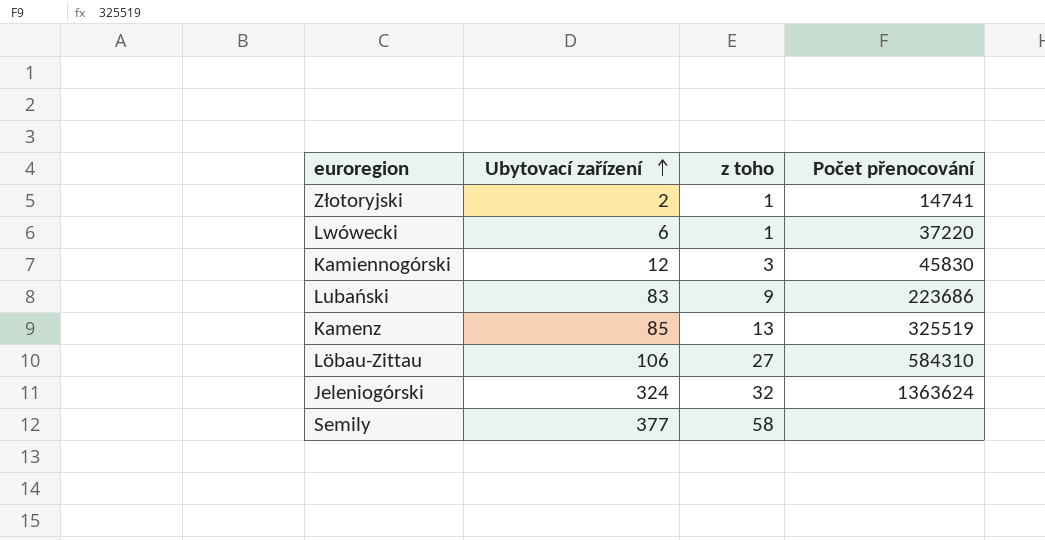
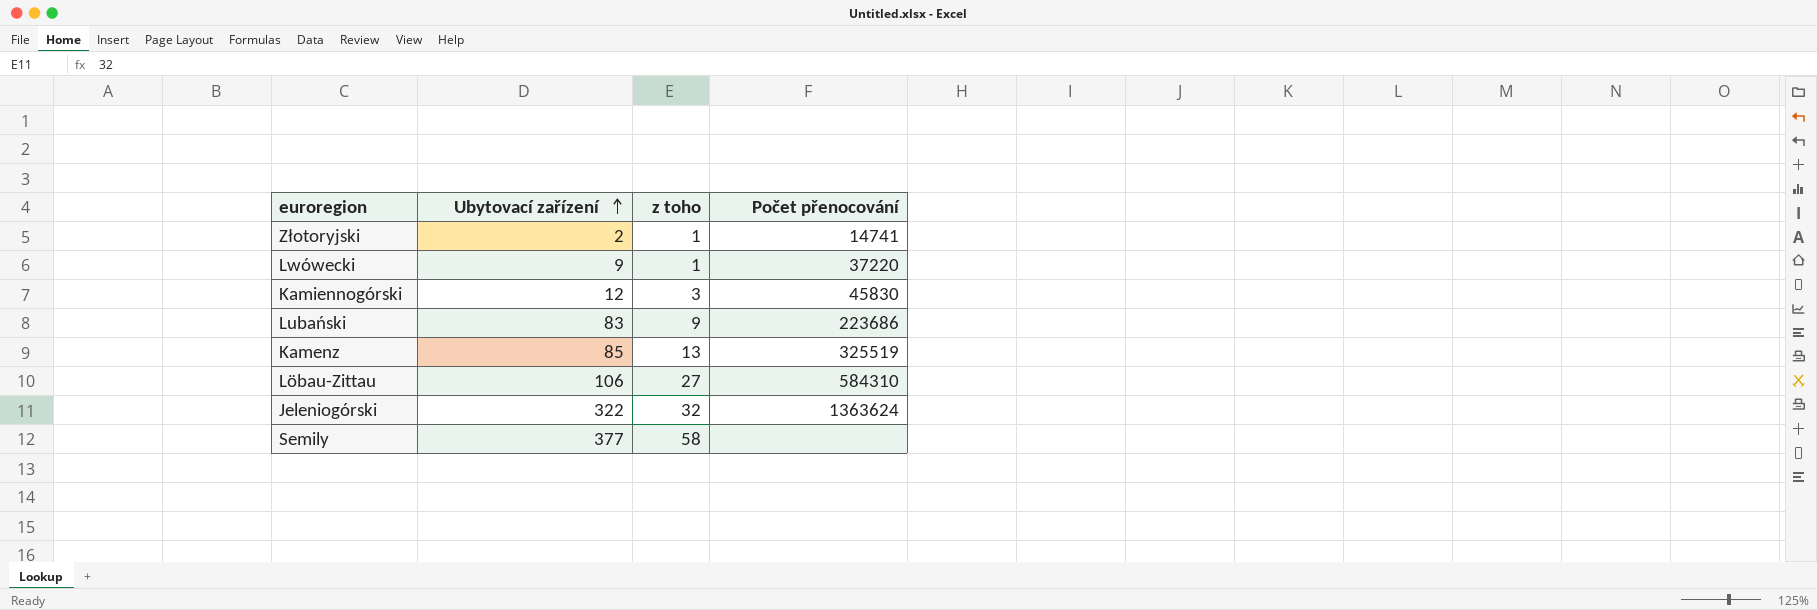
Lwówecki | Ubytovací zařízení: 6 -> 9
Jeleniogórski | Ubytovací zařízení: 324 -> 322

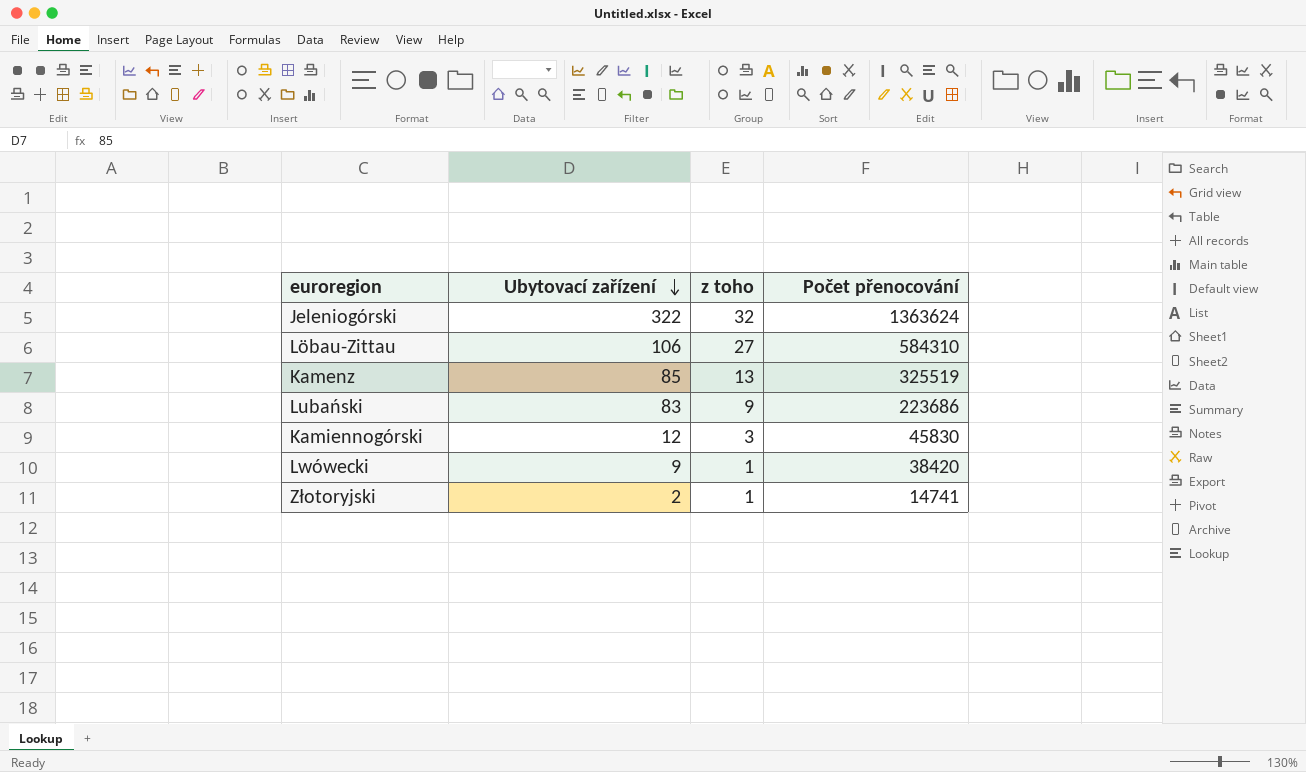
row order: Ubytovací zařízení ascending -> Ubytovací zařízení descending
row Semily: 377 | 58 | none -> none
Lwówecki | Počet přenocování: 37220 -> 38420

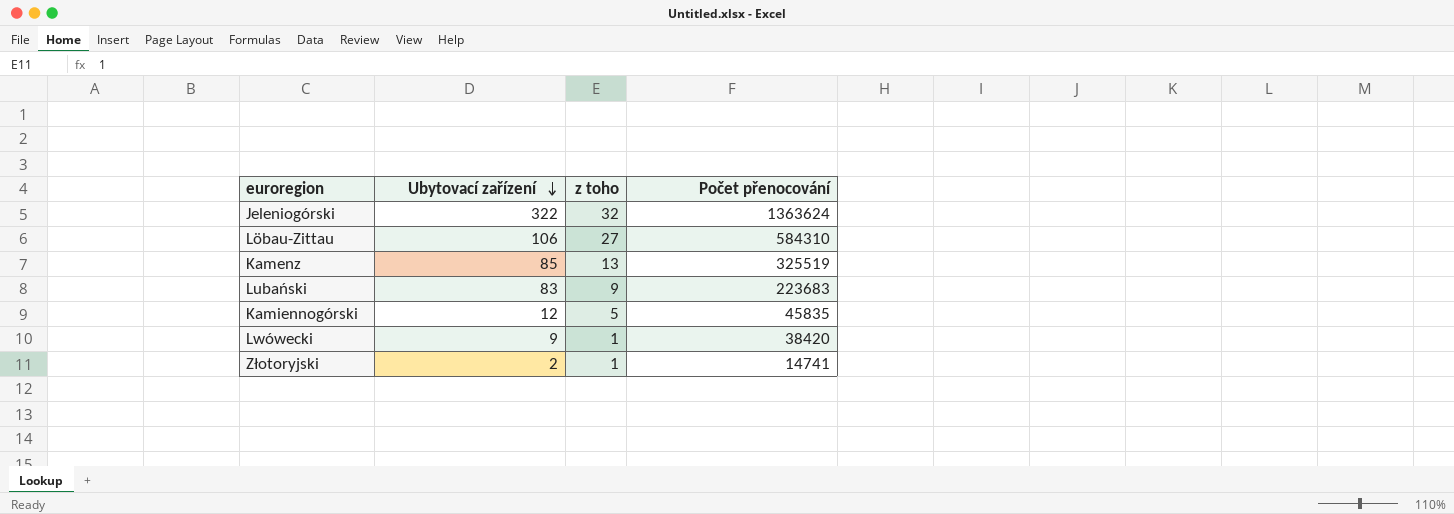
Lubański | Počet přenocování: 223686 -> 223683
Kamiennogórski | z toho: 3 -> 5
Kamiennogórski | Počet přenocování: 45830 -> 45835

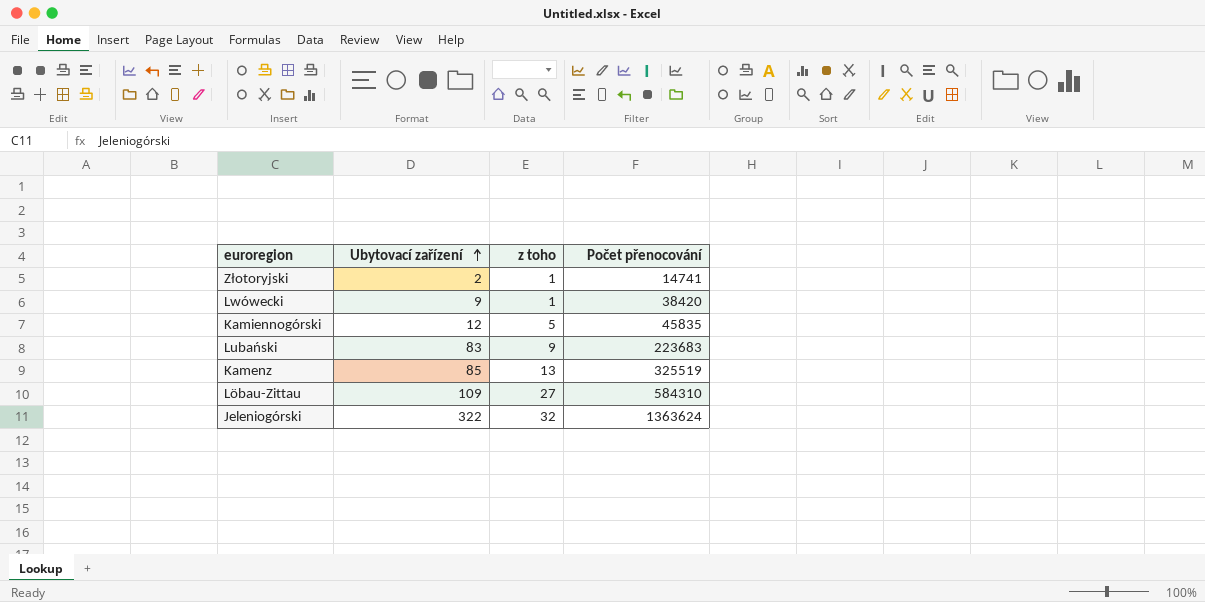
row order: Ubytovací zařízení descending -> Ubytovací zařízení ascending
Löbau-Zittau | Ubytovací zařízení: 106 -> 109

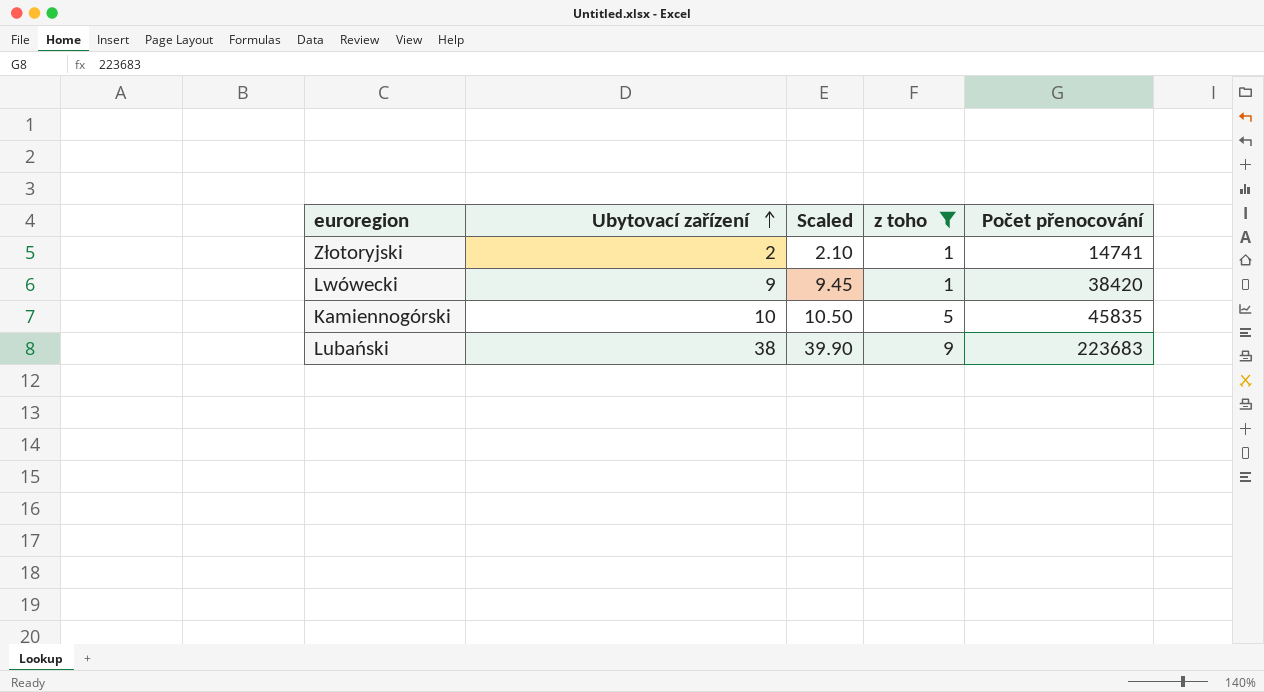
filter: none -> z toho <= 9
column Scaled | formula: none -> [Ubytovací zařízení] * 1.05
Kamiennogórski | Ubytovací zařízení: 12 -> 10
Lubański | Ubytovací zařízení: 83 -> 38

